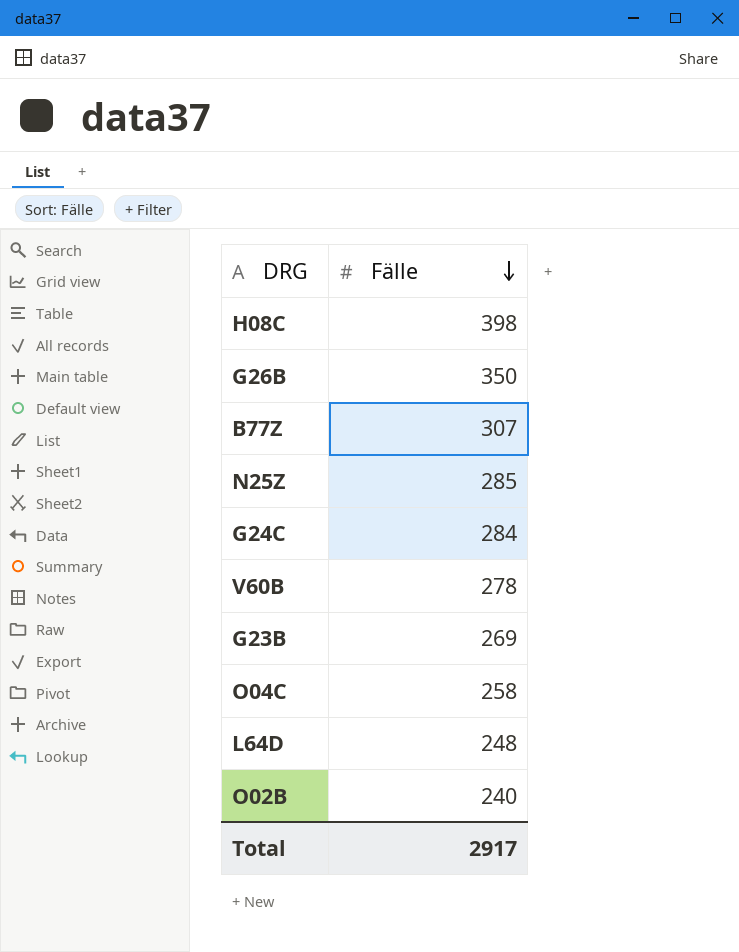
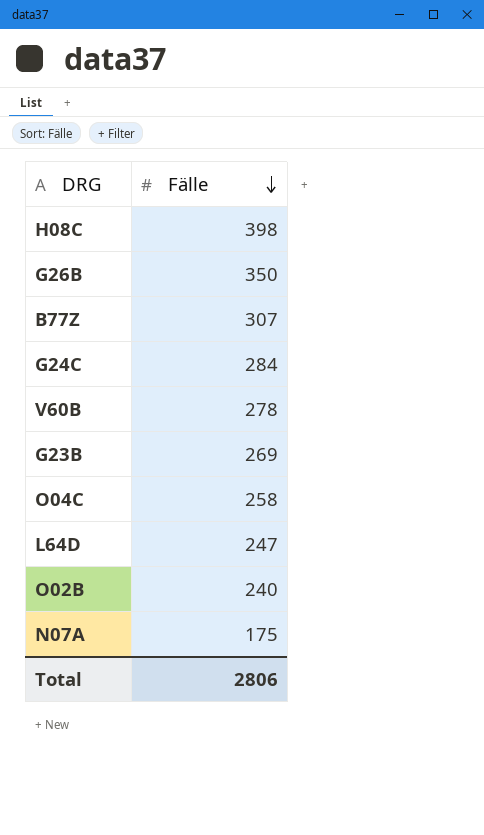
row N25Z: 285 -> none
L64D | Fälle: 248 -> 247
row N07A: none -> 175
Total | Fälle: 2917 -> 2806

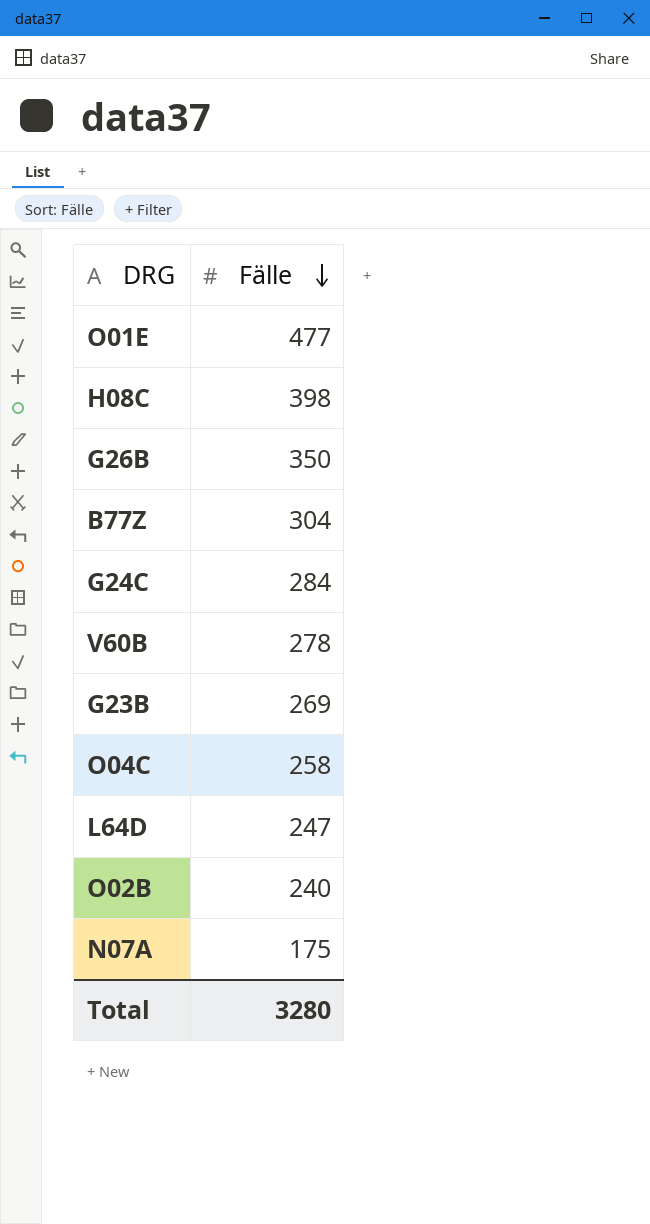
row O01E: none -> 477
B77Z | Fälle: 307 -> 304
Total | Fälle: 2806 -> 3280

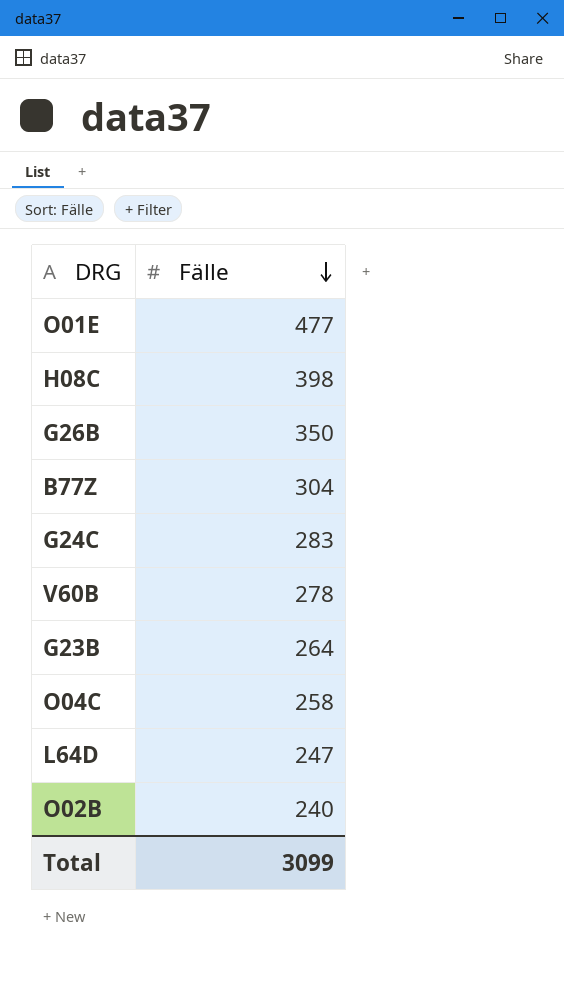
row N07A: 175 -> none
G24C | Fälle: 284 -> 283
G23B | Fälle: 269 -> 264
Total | Fälle: 3280 -> 3099

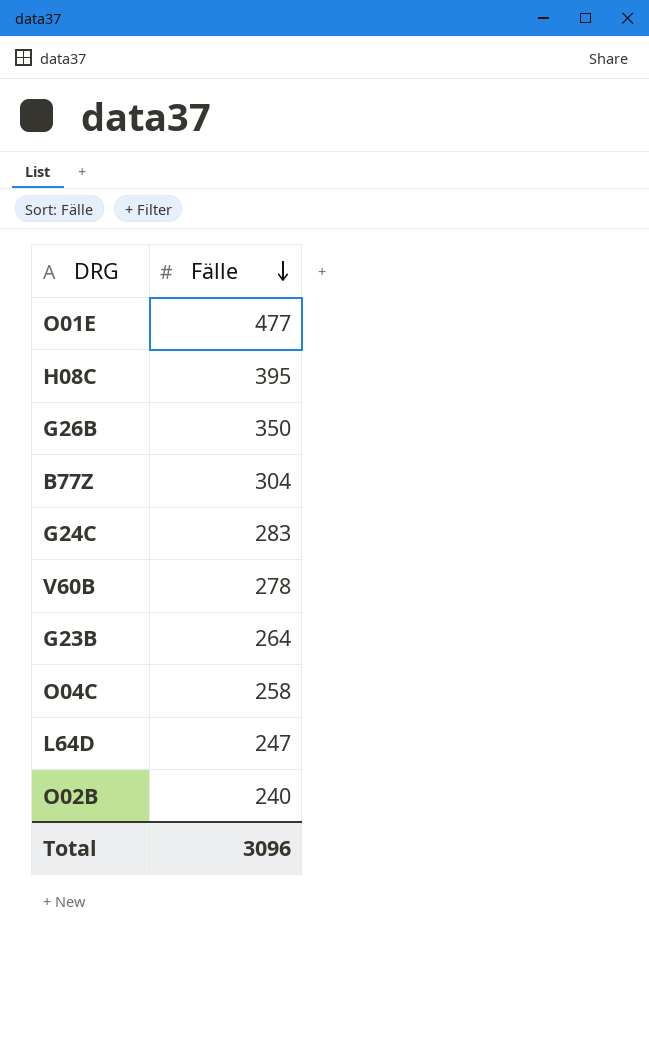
H08C | Fälle: 398 -> 395
Total | Fälle: 3099 -> 3096

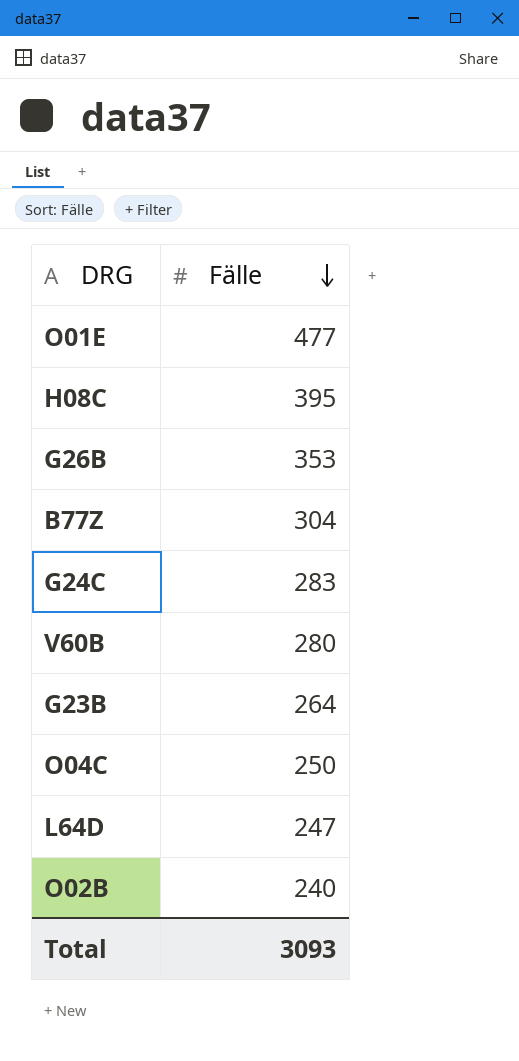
G26B | Fälle: 350 -> 353
V60B | Fälle: 278 -> 280
O04C | Fälle: 258 -> 250
Total | Fälle: 3096 -> 3093

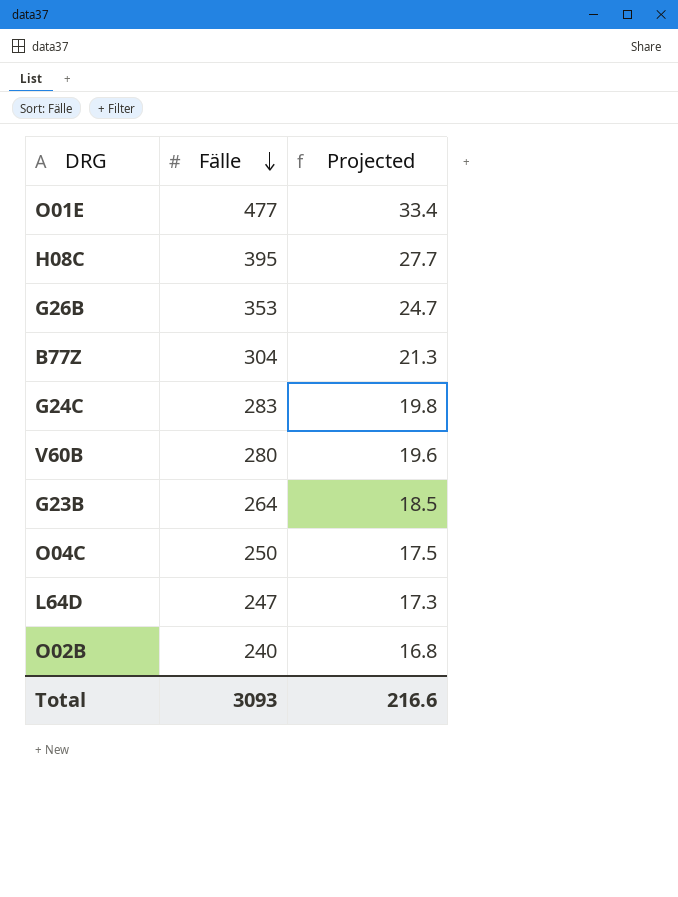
column Projected | formula: none -> [Fälle] * 0.07

